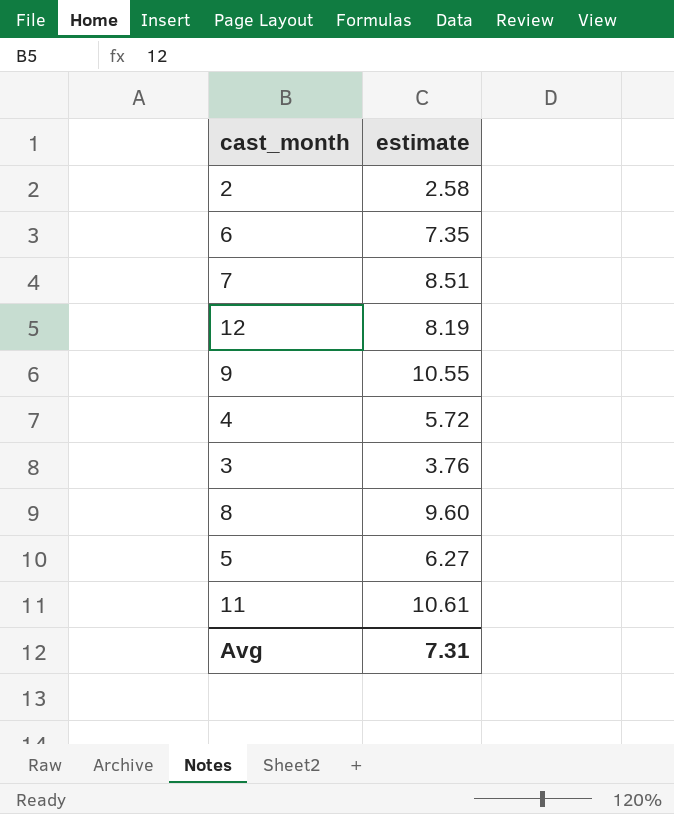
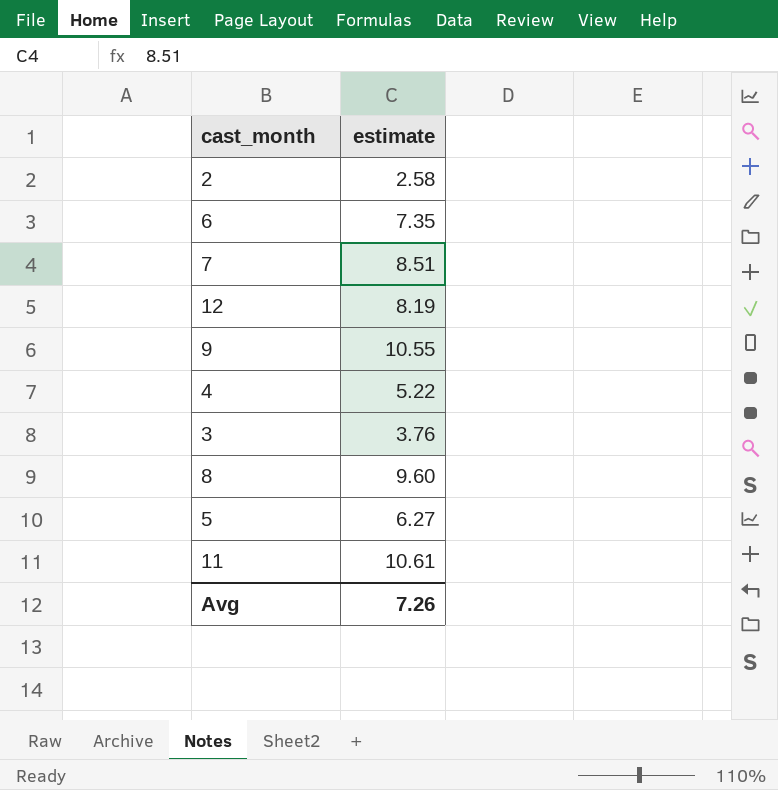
4 | estimate: 5.72 -> 5.22
Avg | estimate: 7.31 -> 7.26

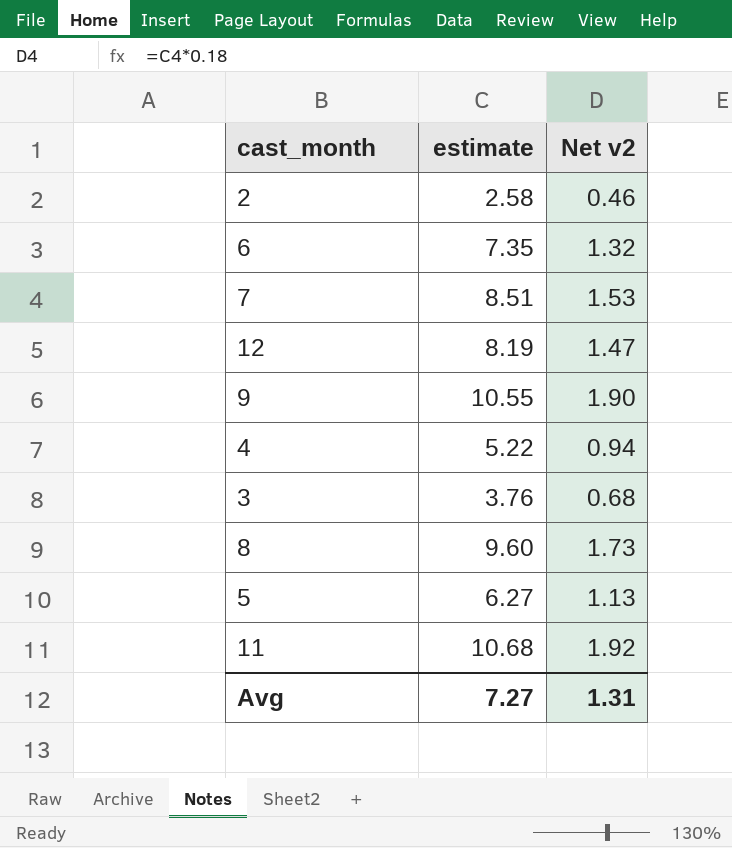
column Net v2 | formula: none -> [estimate] * 0.18
11 | estimate: 10.61 -> 10.68
Avg | estimate: 7.26 -> 7.27

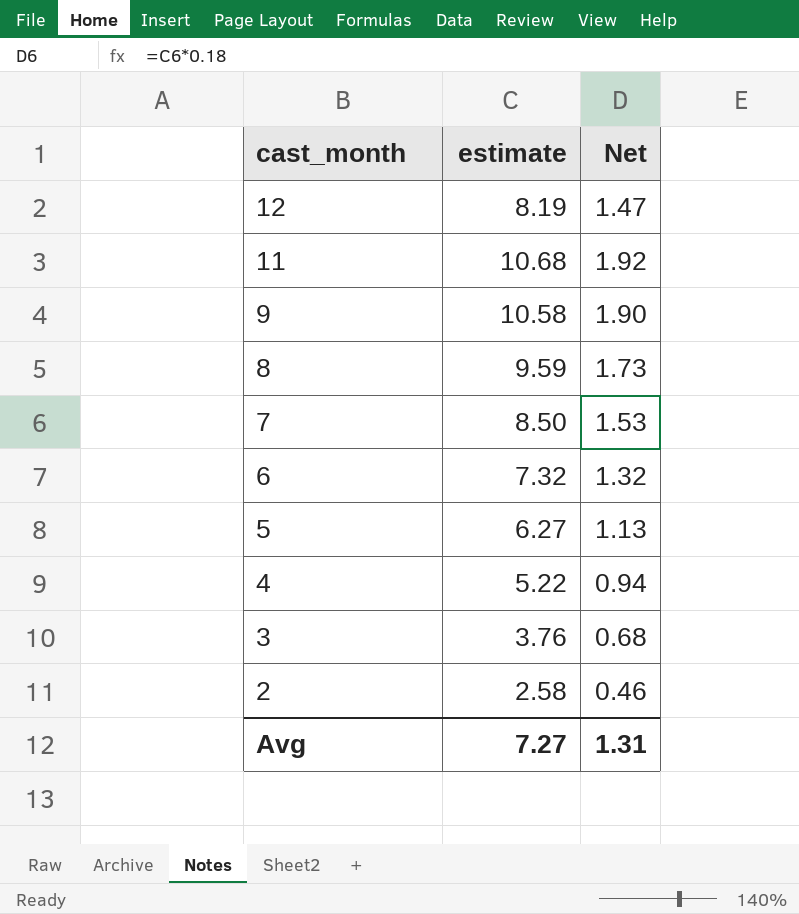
row order: none -> cast_month descending
column name: Net v2 -> Net
9 | estimate: 10.55 -> 10.58
8 | estimate: 9.60 -> 9.59
7 | estimate: 8.51 -> 8.50
6 | estimate: 7.35 -> 7.32

